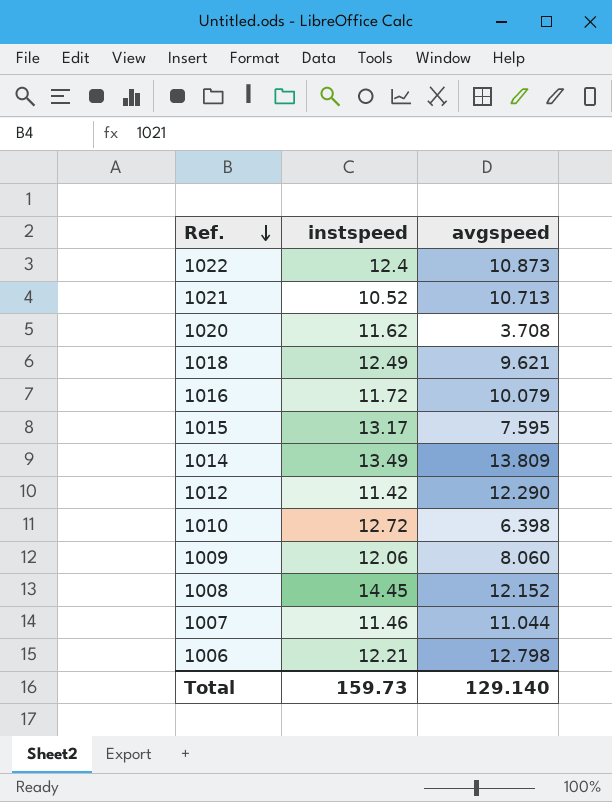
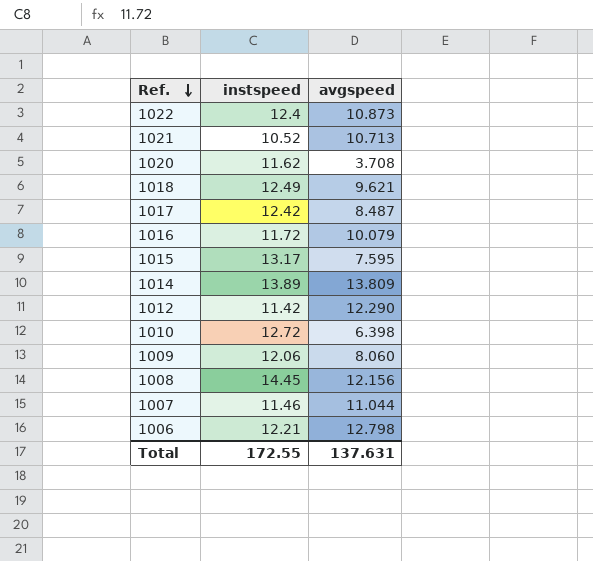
row 1017: none -> 12.42 | 8.487
1014 | instspeed: 13.49 -> 13.89
1008 | avgspeed: 12.152 -> 12.156
Total | instspeed: 159.73 -> 172.55
Total | avgspeed: 129.140 -> 137.631

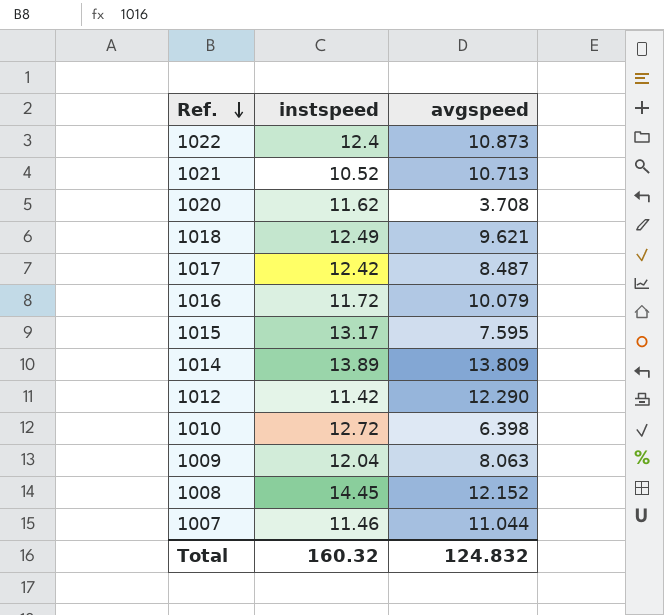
row 1006: 12.21 | 12.798 -> none
1009 | instspeed: 12.06 -> 12.04
1009 | avgspeed: 8.060 -> 8.063
1008 | avgspeed: 12.156 -> 12.152
Total | instspeed: 172.55 -> 160.32
Total | avgspeed: 137.631 -> 124.832

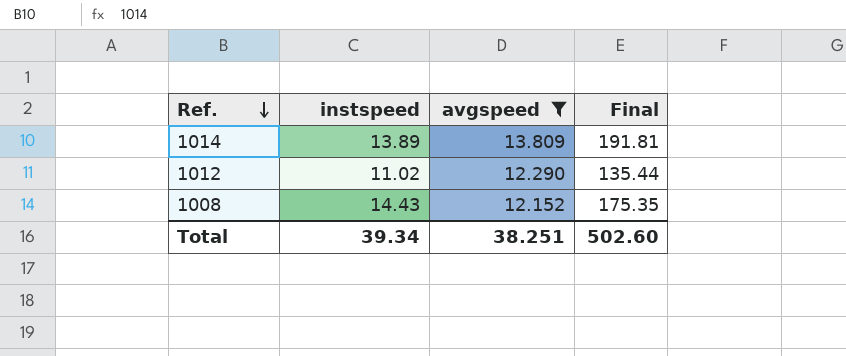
filter: none -> avgspeed >= 12.152
column Final | formula: none -> [instspeed] * [avgspeed]
1012 | instspeed: 11.42 -> 11.02
1008 | instspeed: 14.45 -> 14.43
Total | instspeed: 160.32 -> 39.34
Total | avgspeed: 124.832 -> 38.251

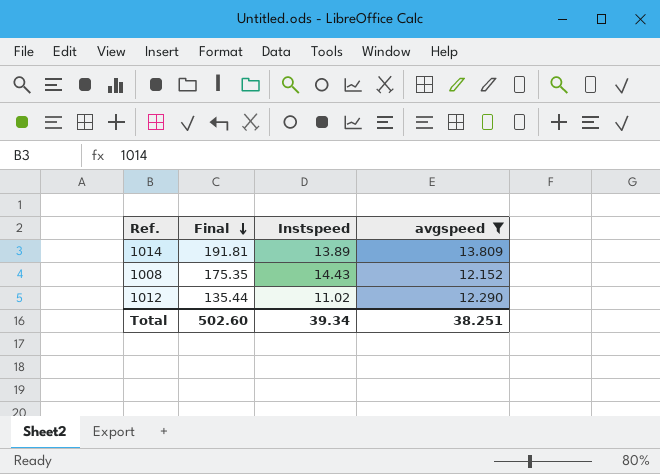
row order: Ref. descending -> Final descending
column Final | position: 4 -> 2
column name: instspeed -> Instspeed

